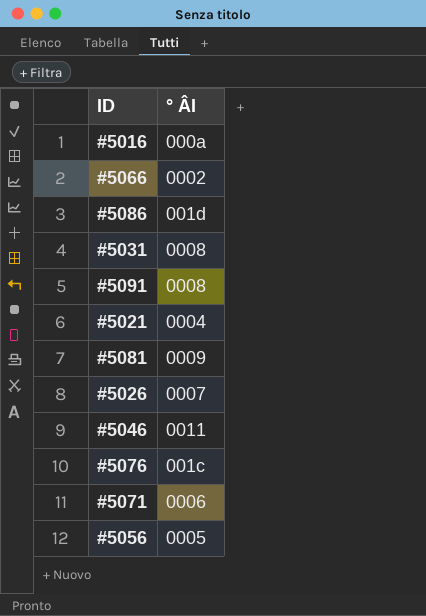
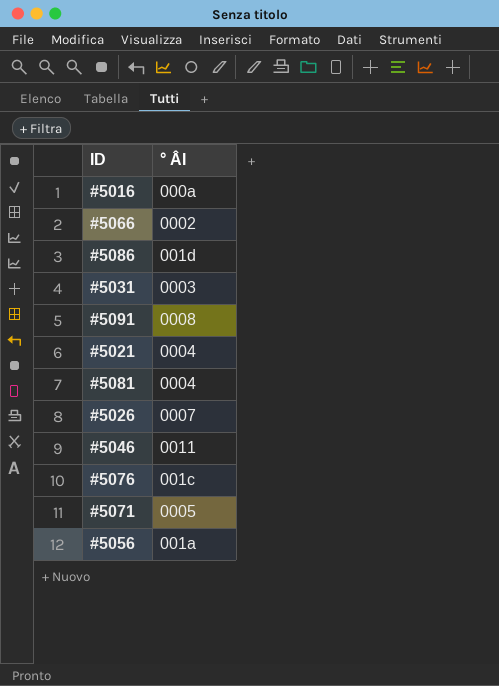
#5031 | ° ÂI: 0008 -> 0003
#5081 | ° ÂI: 0009 -> 0004
#5071 | ° ÂI: 0006 -> 0005
#5056 | ° ÂI: 0005 -> 001a

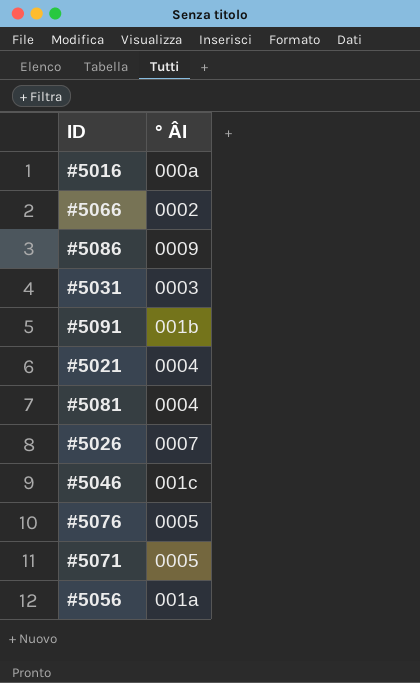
#5086 | ° ÂI: 001d -> 0009
#5091 | ° ÂI: 0008 -> 001b
#5046 | ° ÂI: 0011 -> 001c
#5076 | ° ÂI: 001c -> 0005

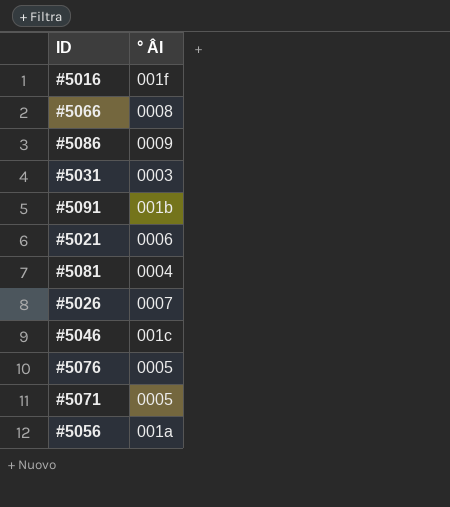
#5016 | ° ÂI: 000a -> 001f
#5066 | ° ÂI: 0002 -> 0008
#5021 | ° ÂI: 0004 -> 0006

